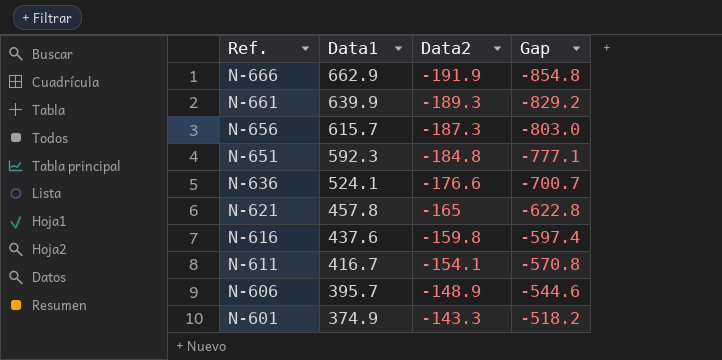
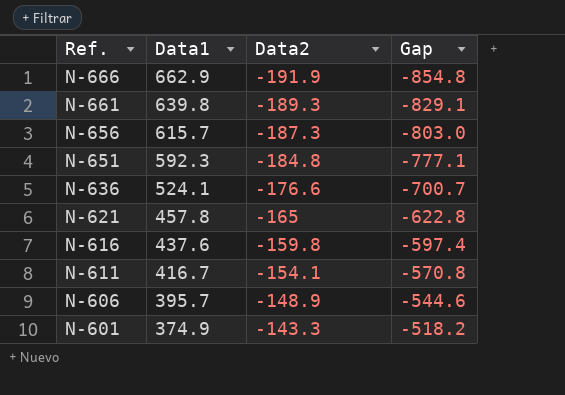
N-661 | Data1: 639.9 -> 639.8
N-661 | Gap: -829.2 -> -829.1

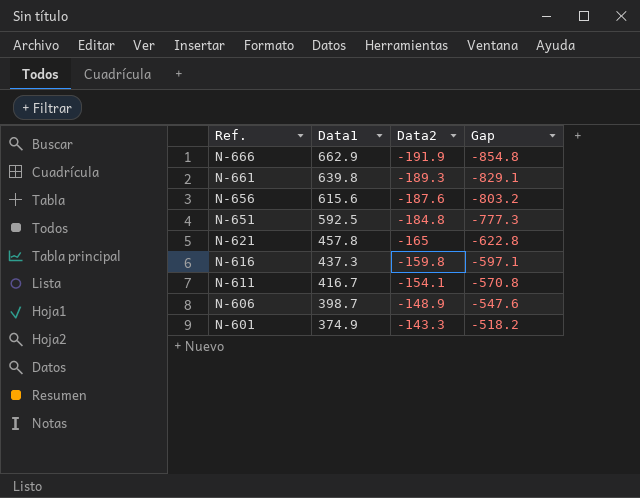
row N-636: 524.1 | -176.6 | -700.7 -> none
N-656 | Data1: 615.7 -> 615.6
N-656 | Data2: -187.3 -> -187.6
N-656 | Gap: -803.0 -> -803.2
N-651 | Data1: 592.3 -> 592.5
N-651 | Gap: -777.1 -> -777.3
N-616 | Data1: 437.6 -> 437.3
N-616 | Gap: -597.4 -> -597.1
N-606 | Data1: 395.7 -> 398.7
N-606 | Gap: -544.6 -> -547.6

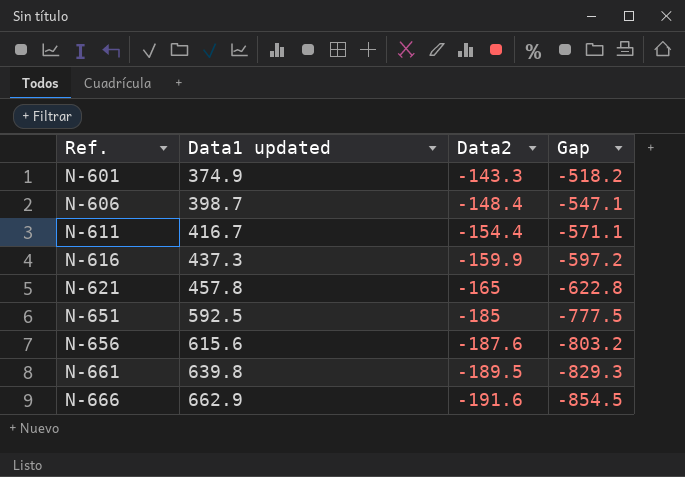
row order: Ref. descending -> Ref. ascending
column name: Data1 -> Data1 updated
N-606 | Data2: -148.9 -> -148.4
N-606 | Gap: -547.6 -> -547.1
N-611 | Data2: -154.1 -> -154.4
N-611 | Gap: -570.8 -> -571.1
N-616 | Data2: -159.8 -> -159.9
N-616 | Gap: -597.1 -> -597.2
N-651 | Data2: -184.8 -> -185
N-651 | Gap: -777.3 -> -777.5
N-661 | Data2: -189.3 -> -189.5
N-661 | Gap: -829.1 -> -829.3
N-666 | Data2: -191.9 -> -191.6
N-666 | Gap: -854.8 -> -854.5

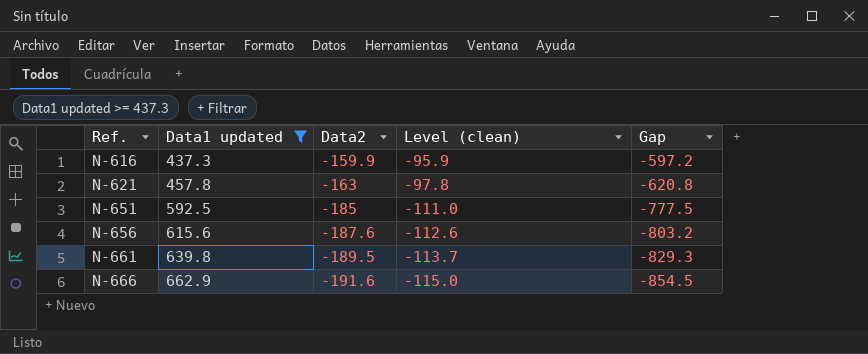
filter: none -> Data1 updated >= 437.3
column Level (clean) | formula: none -> [Data2] * 0.6
N-621 | Data2: -165 -> -163
N-621 | Gap: -622.8 -> -620.8

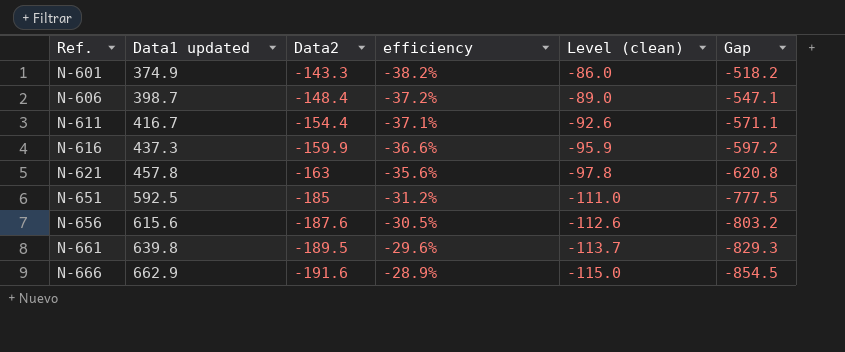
filter: Data1 updated >= 437.3 -> none
column efficiency | formula: none -> [Data2] / [Data1 updated]

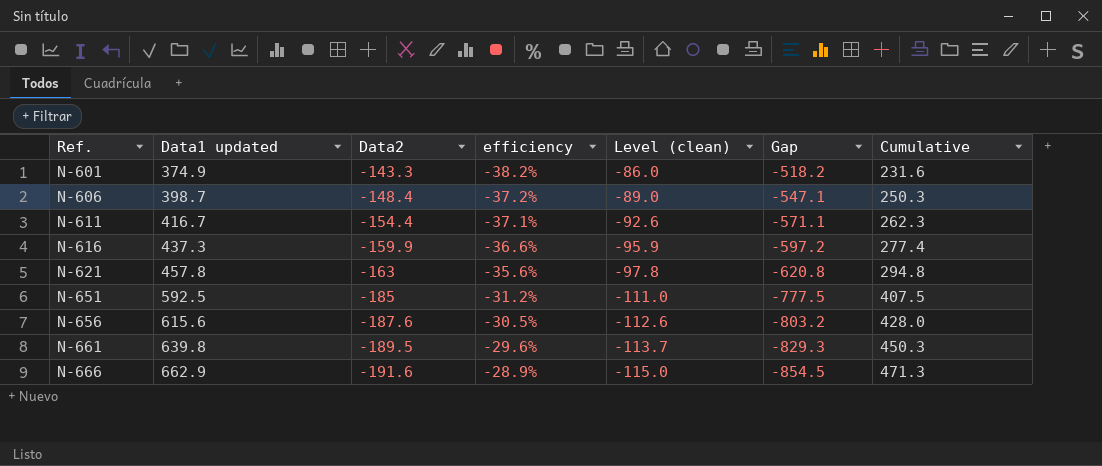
column Cumulative | formula: none -> [Data1 updated] + [Data2]

